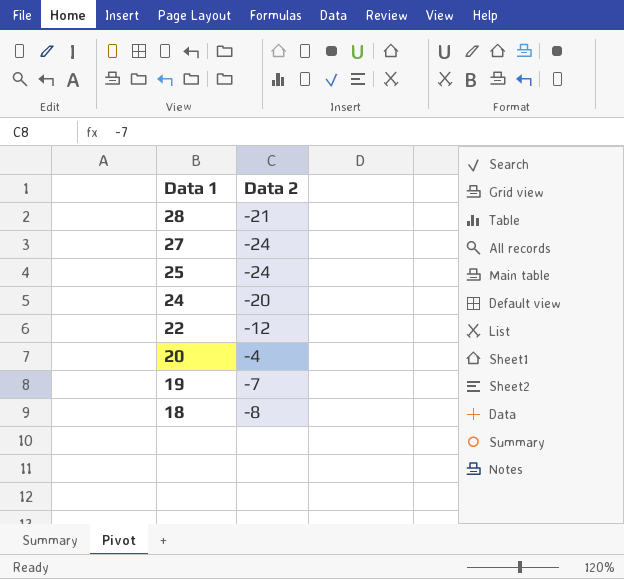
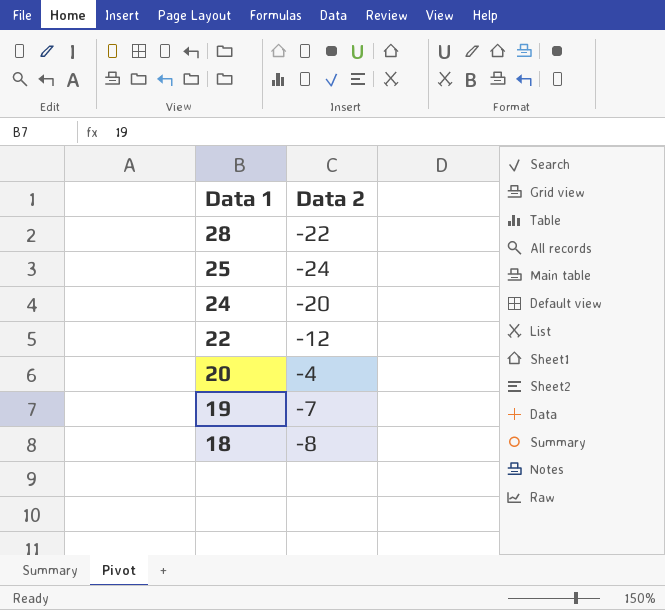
row 27: -24 -> none
28 | Data 2: -21 -> -22

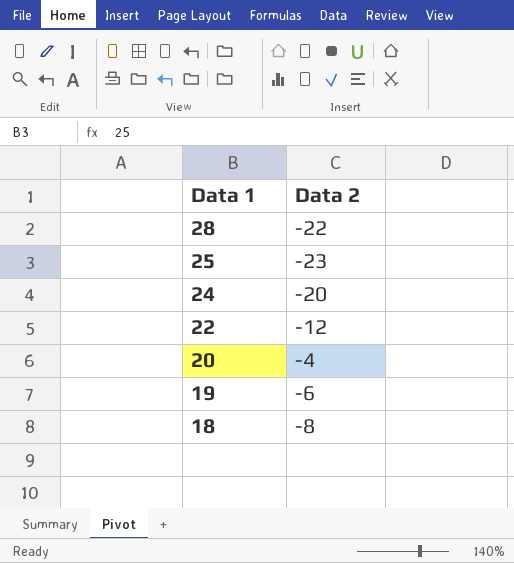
25 | Data 2: -24 -> -23
19 | Data 2: -7 -> -6

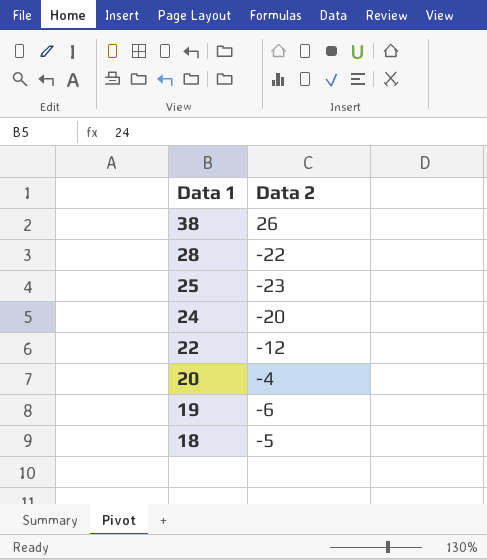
row 38: none -> 26
18 | Data 2: -8 -> -5

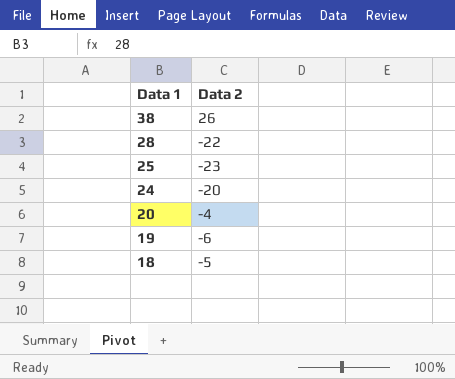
row 22: -12 -> none

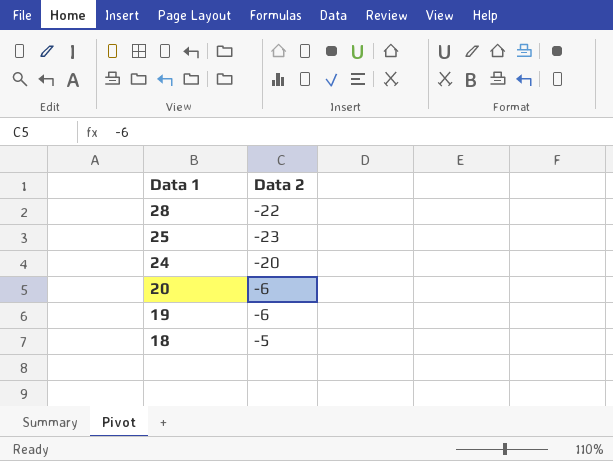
row 38: 26 -> none
20 | Data 2: -4 -> -6

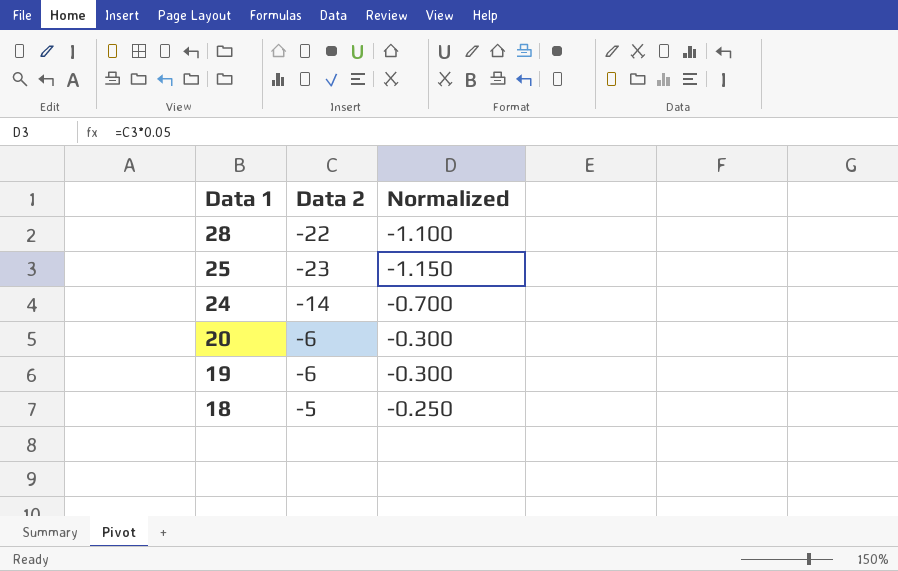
column Normalized | formula: none -> [Data 2] * 0.05
24 | Data 2: -20 -> -14

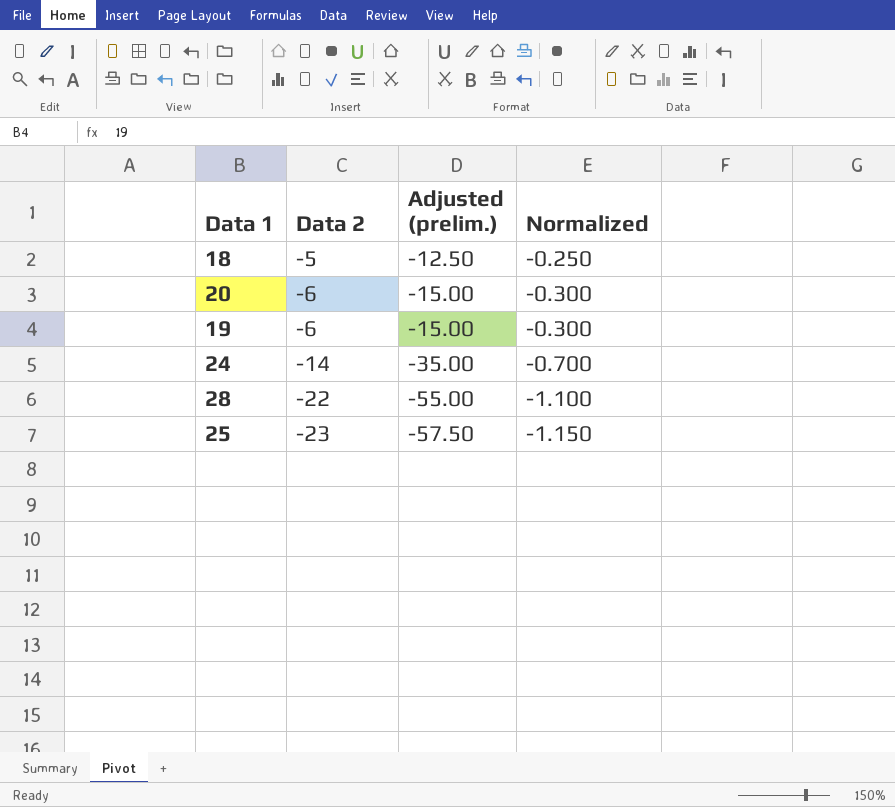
row order: Data 1 descending -> Data 2 descending
column Adjusted (prelim.) | formula: none -> [Data 2] * 2.5

